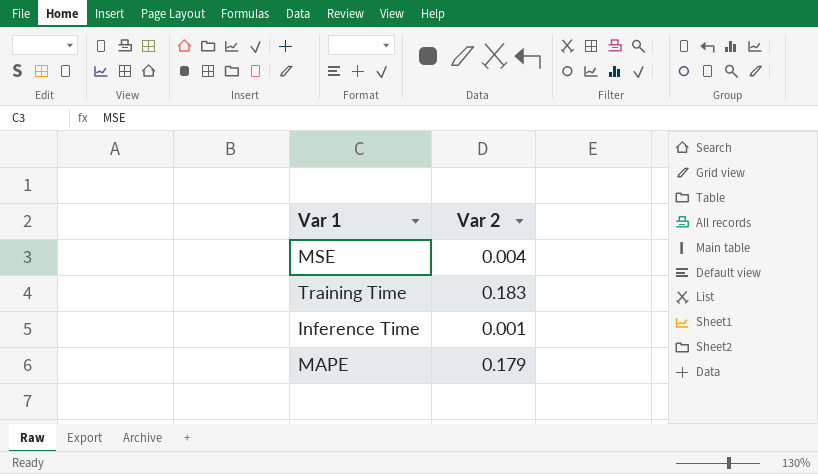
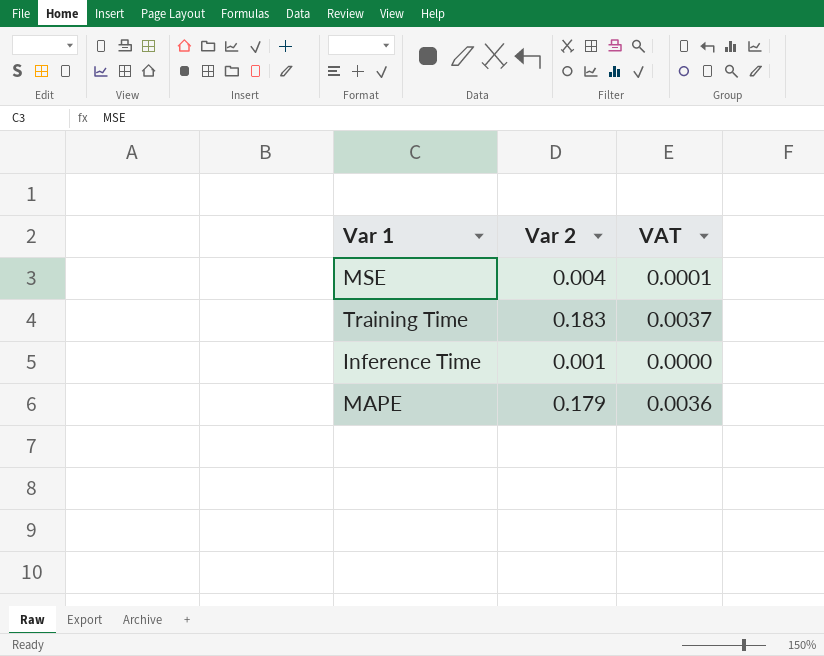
column VAT | formula: none -> [Var 2] * 0.02

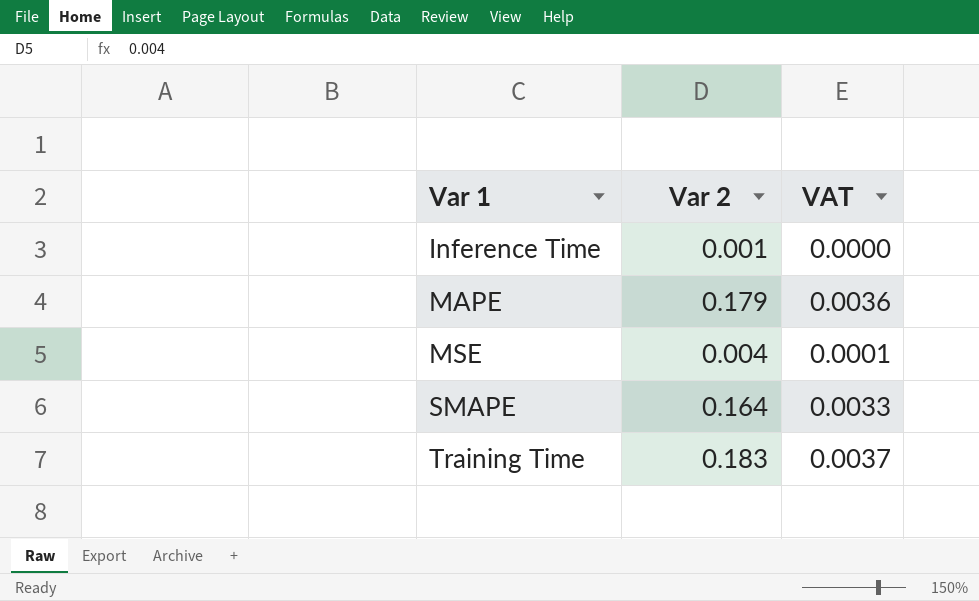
row order: none -> Var 1 ascending
row SMAPE: none -> 0.164 | 0.0033

